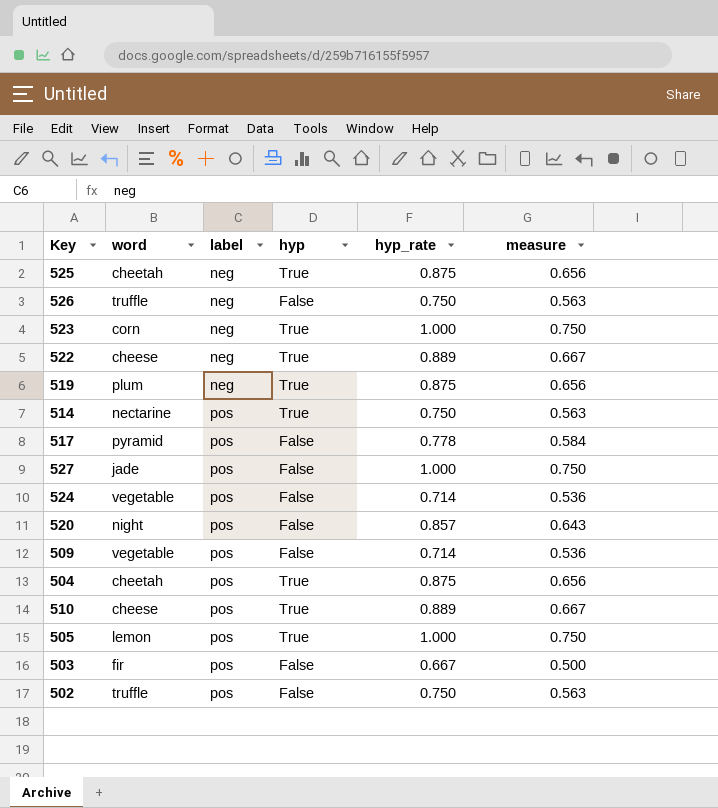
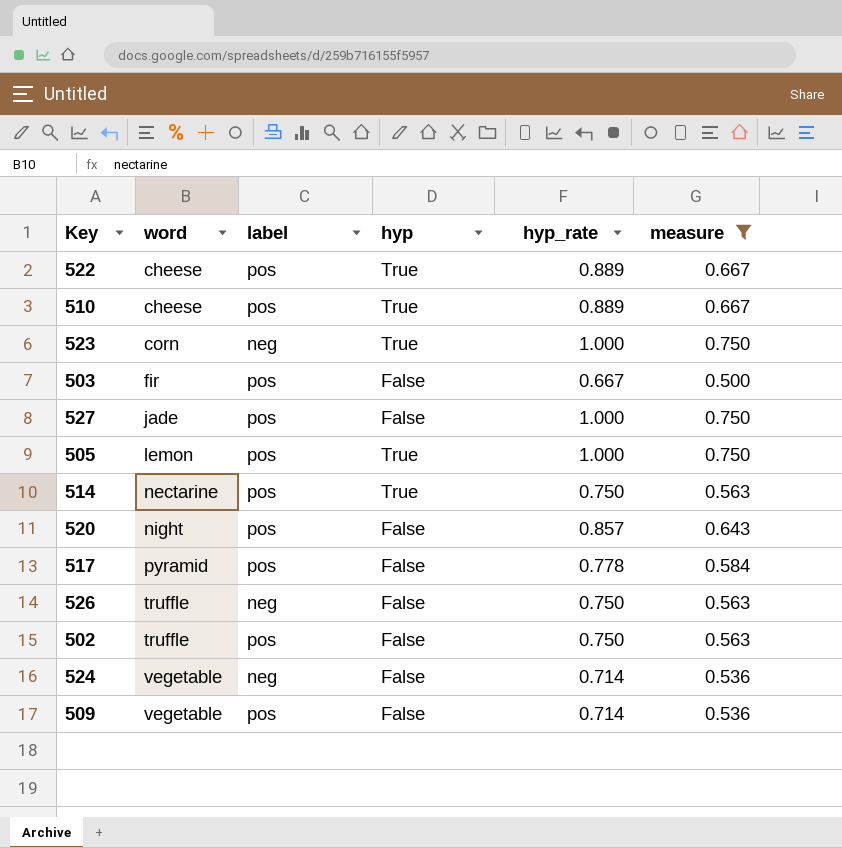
filter: none -> measure != 0.656
row order: label ascending -> word ascending
522 | label: neg -> pos
524 | label: pos -> neg

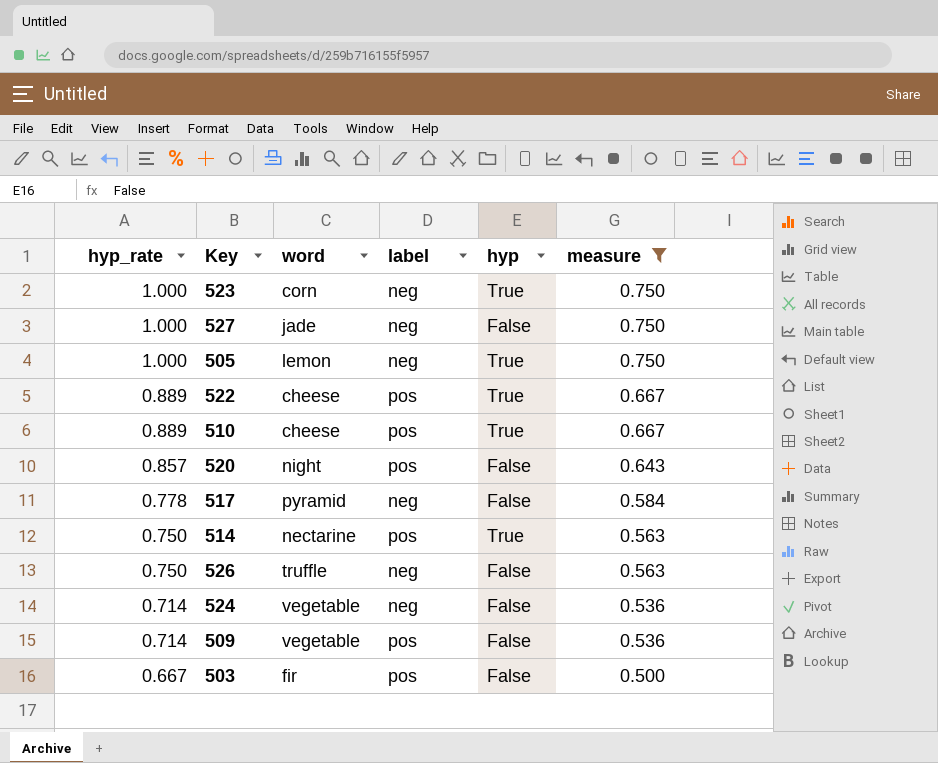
row order: word ascending -> hyp_rate descending
column hyp_rate | position: 5 -> 1
row 502: truffle | pos | False | 0.750 | 0.563 -> none
527 | label: pos -> neg
505 | label: pos -> neg
517 | label: pos -> neg

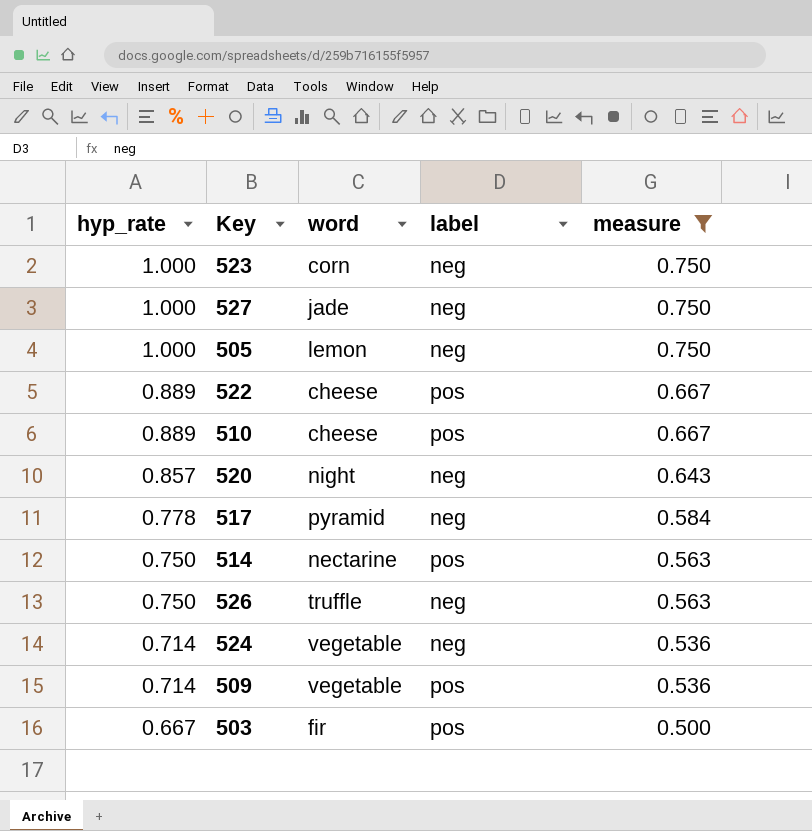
column hyp | position: 5 -> none
520 | label: pos -> neg

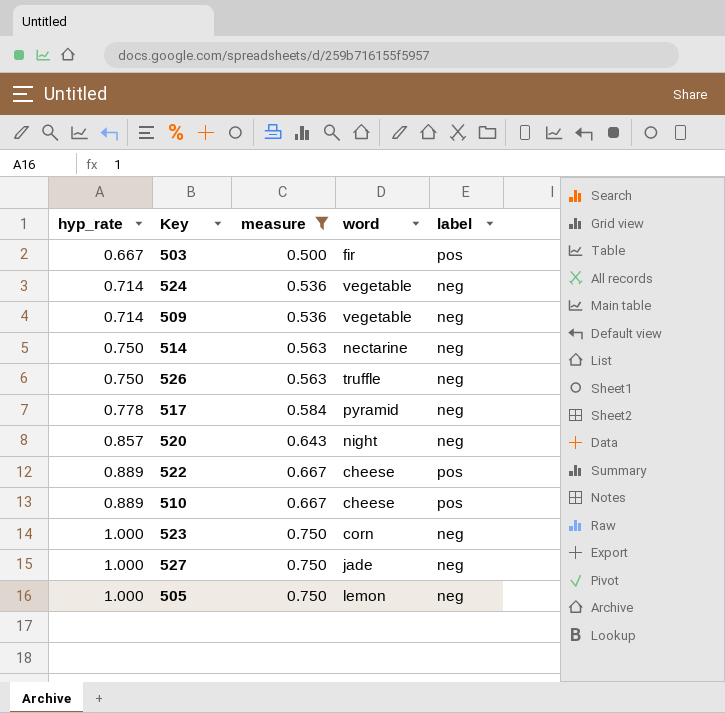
row order: hyp_rate descending -> hyp_rate ascending
column measure | position: 5 -> 3
509 | label: pos -> neg
514 | label: pos -> neg

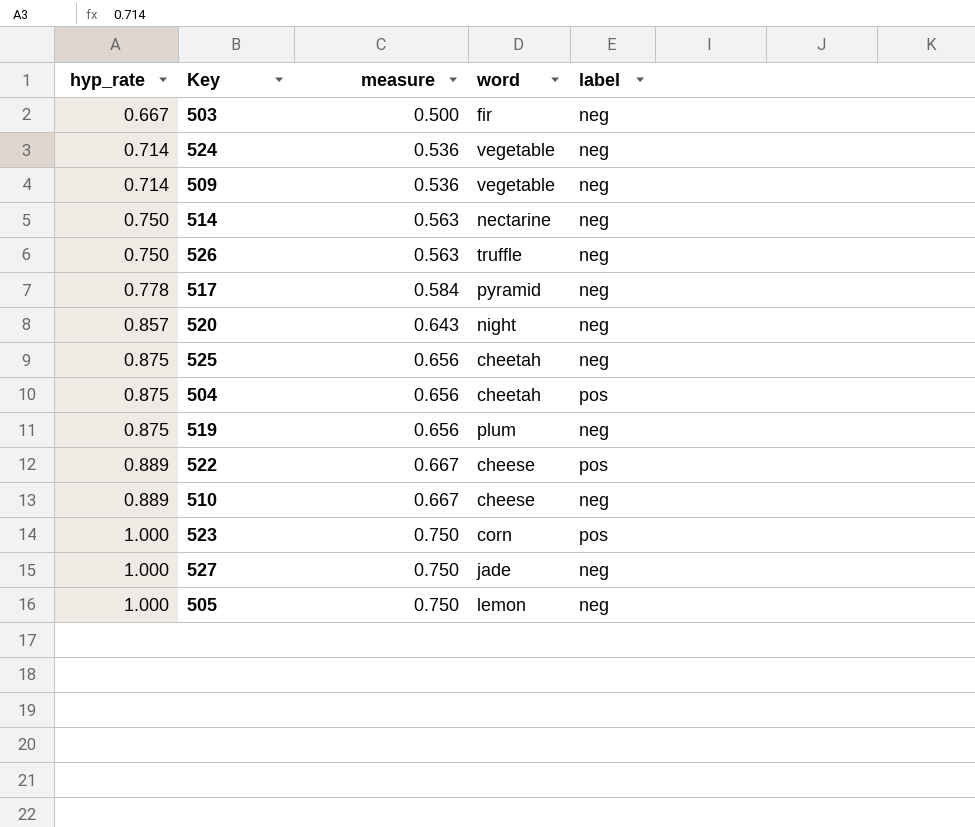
filter: measure != 0.656 -> none
503 | label: pos -> neg
510 | label: pos -> neg
523 | label: neg -> pos

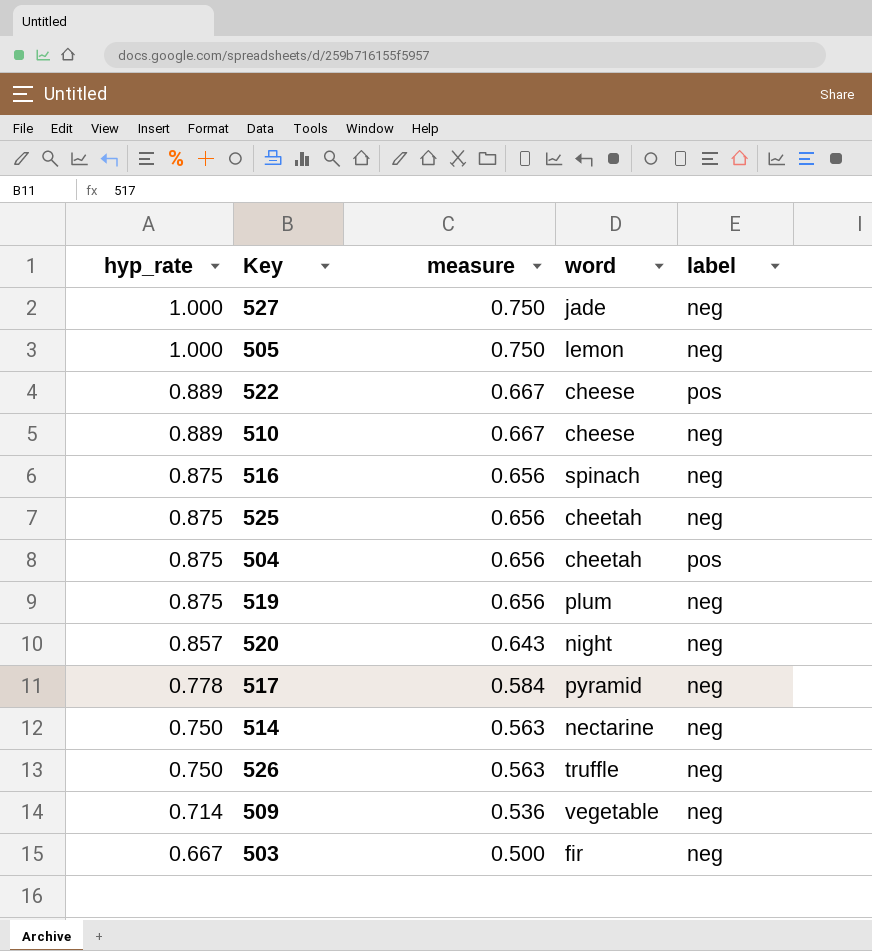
row order: hyp_rate ascending -> hyp_rate descending
row 524: 0.714 | 0.536 | vegetable | neg -> none
row 523: 1.000 | 0.750 | corn | pos -> none
row 516: none -> 0.875 | 0.656 | spinach | neg

